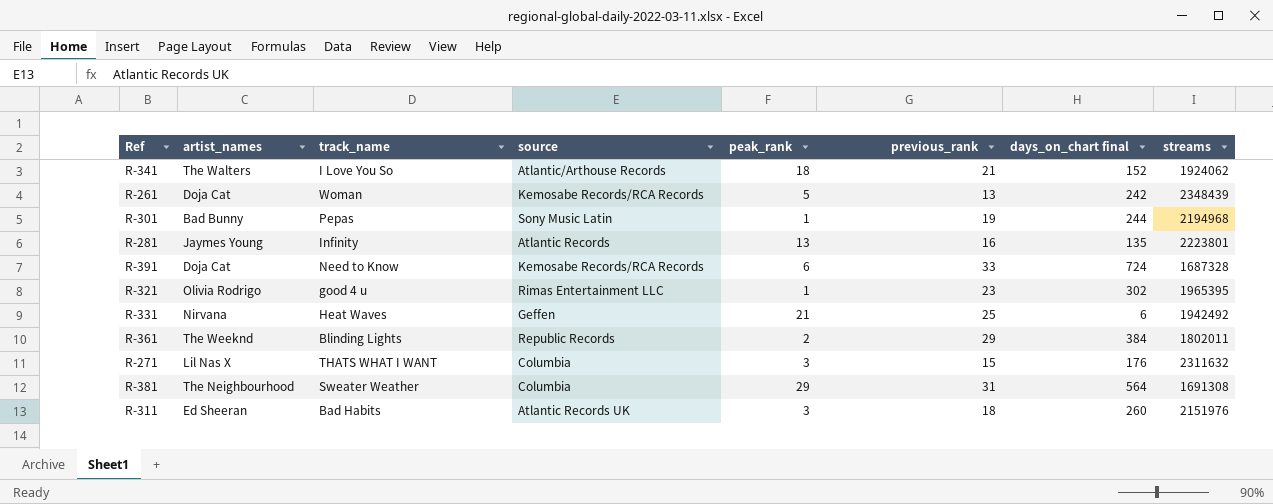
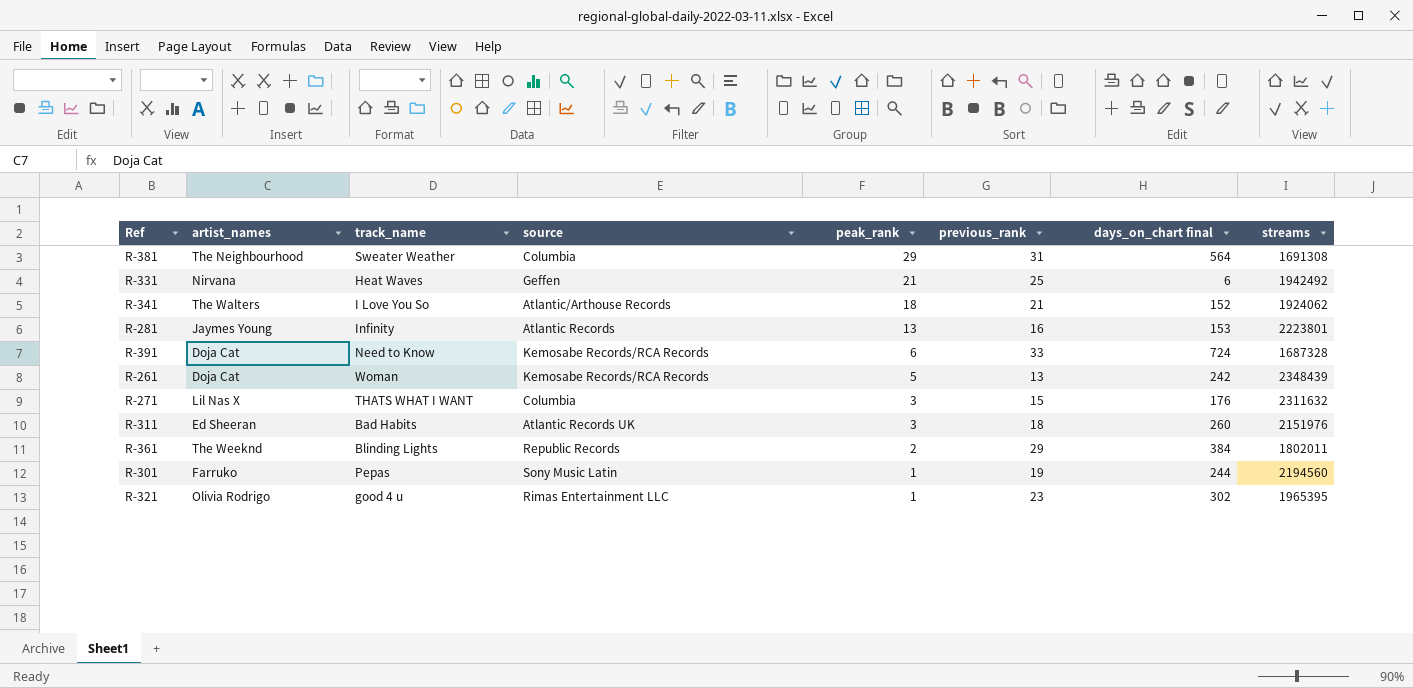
row order: none -> peak_rank descending
R-281 | days_on_chart final: 135 -> 153
R-301 | artist_names: Bad Bunny -> Farruko
R-301 | streams: 2194968 -> 2194560

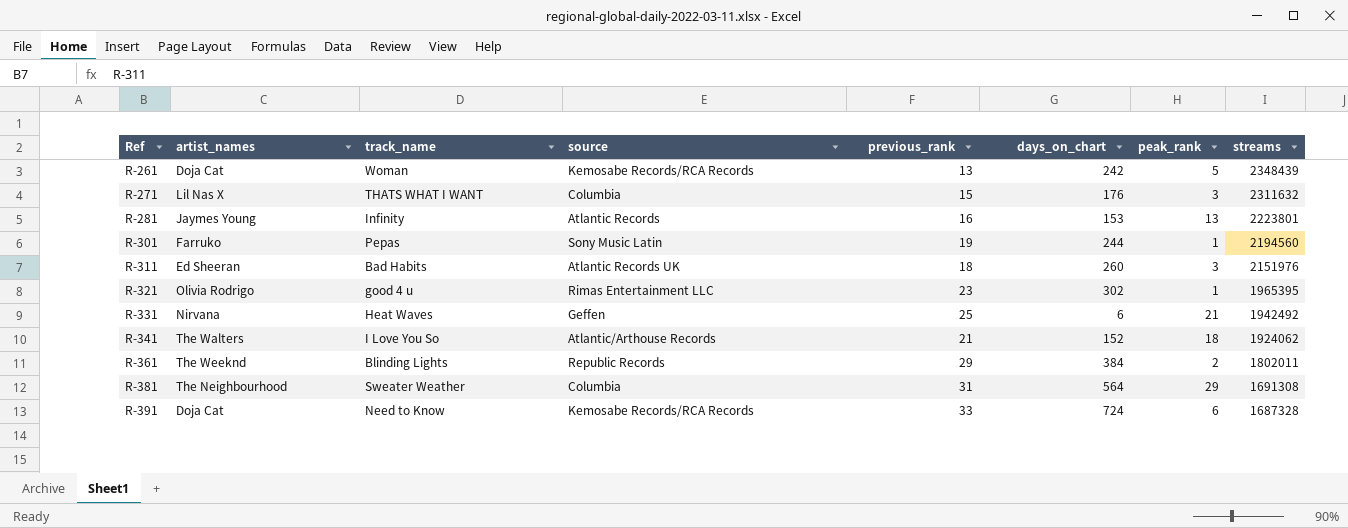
row order: peak_rank descending -> Ref ascending
column name: days_on_chart final -> days_on_chart
column peak_rank | position: 5 -> 7

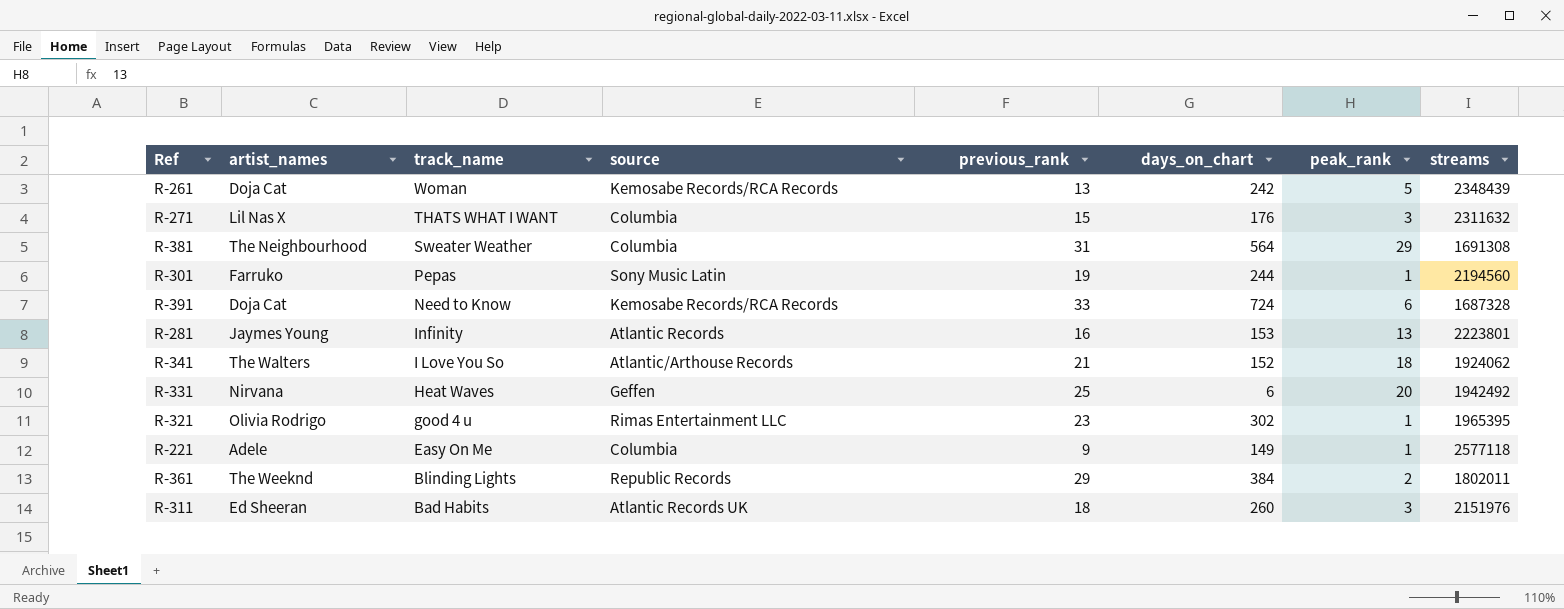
row order: Ref ascending -> track_name descending
R-331 | peak_rank: 21 -> 20
row R-221: none -> Adele | Easy On Me | Columbia | 9 | 149 | 1 | 2577118

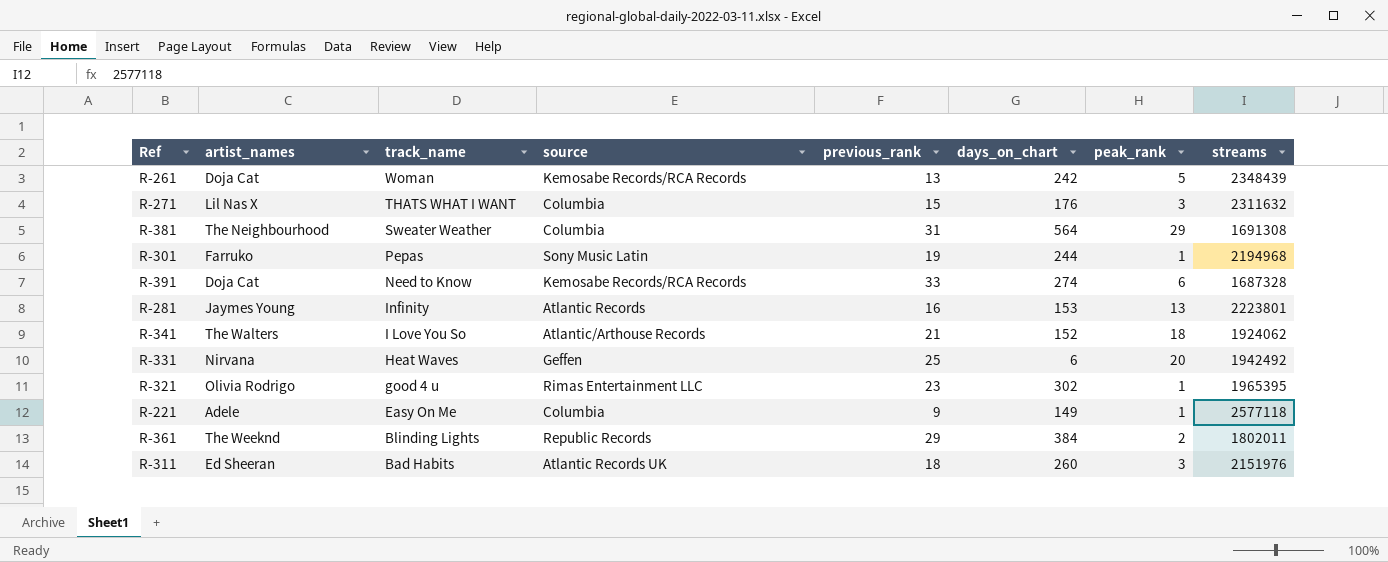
R-301 | streams: 2194560 -> 2194968
R-391 | days_on_chart: 724 -> 274

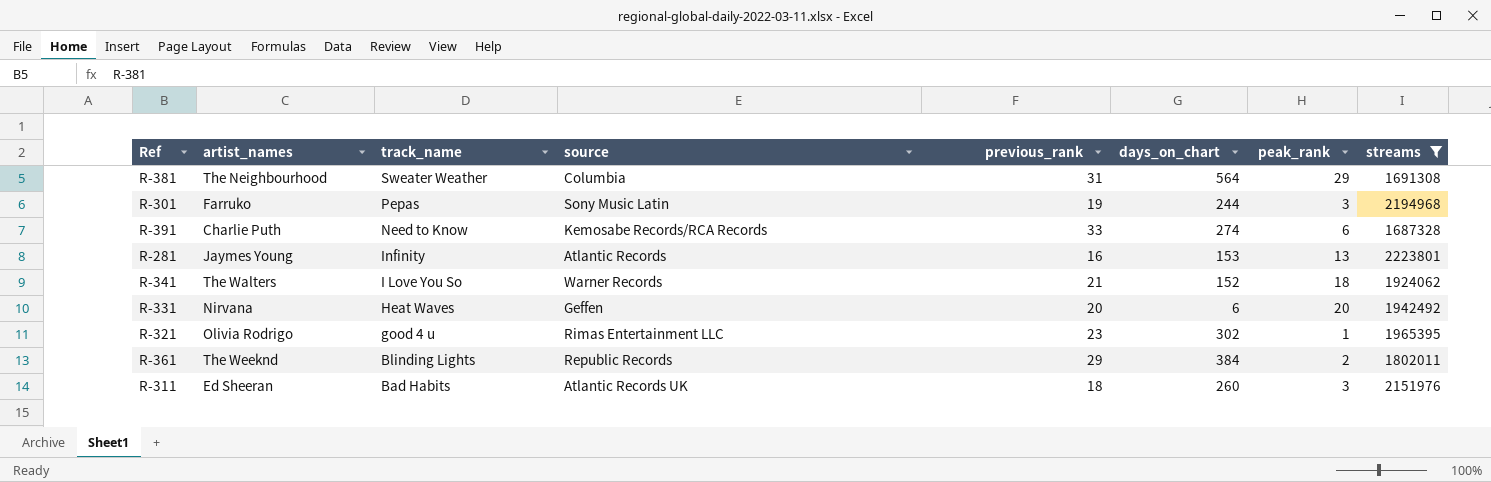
filter: none -> streams <= 2223801
R-301 | peak_rank: 1 -> 3
R-391 | artist_names: Doja Cat -> Charlie Puth
R-341 | source: Atlantic/Arthouse Records -> Warner Records
R-331 | previous_rank: 25 -> 20

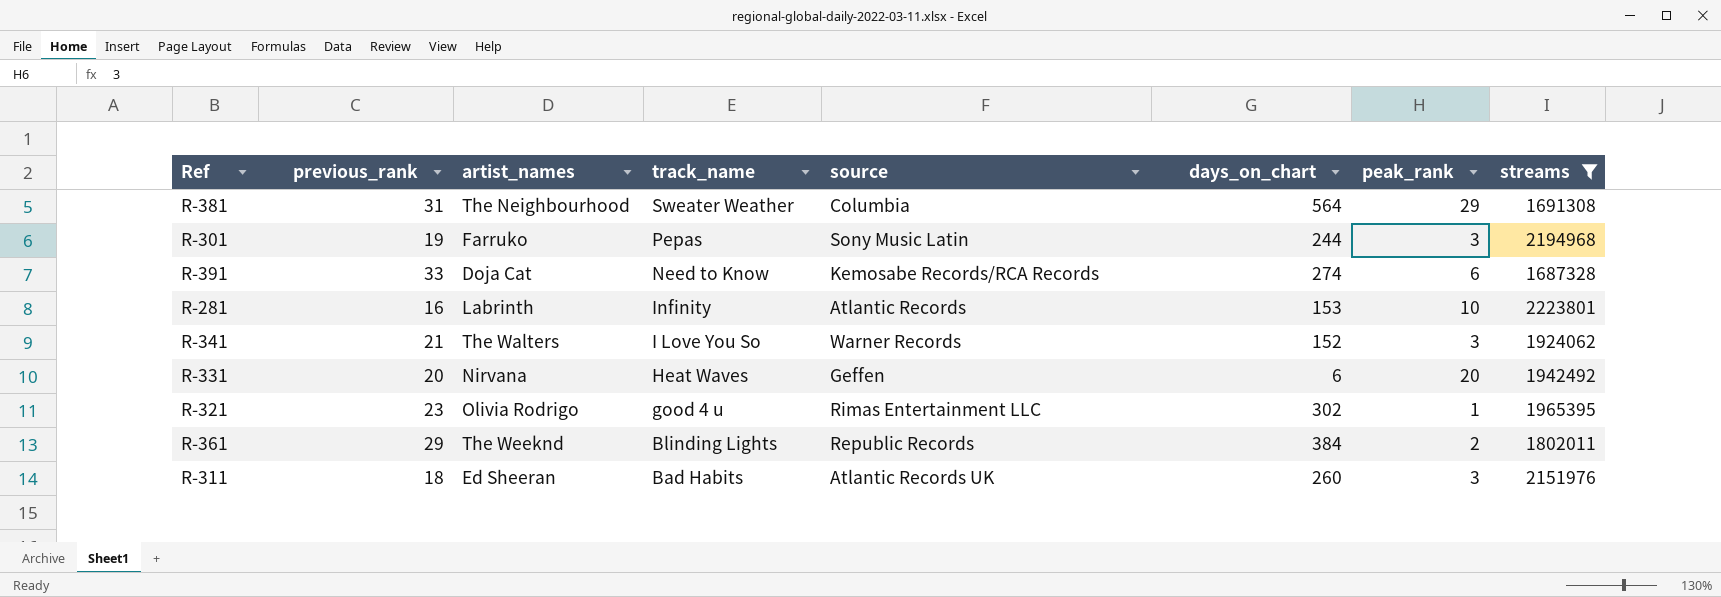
column previous_rank | position: 5 -> 2
R-391 | artist_names: Charlie Puth -> Doja Cat
R-281 | artist_names: Jaymes Young -> Labrinth
R-281 | peak_rank: 13 -> 10
R-341 | peak_rank: 18 -> 3

